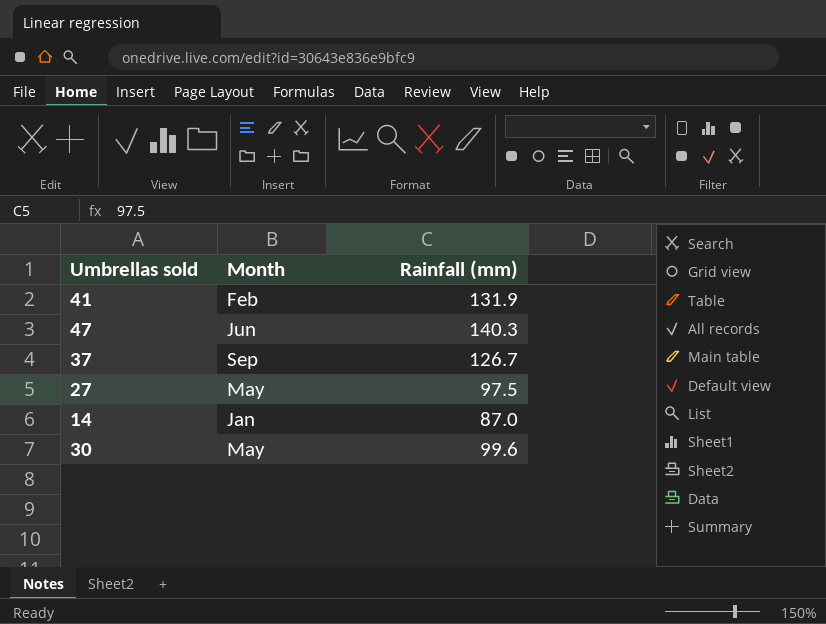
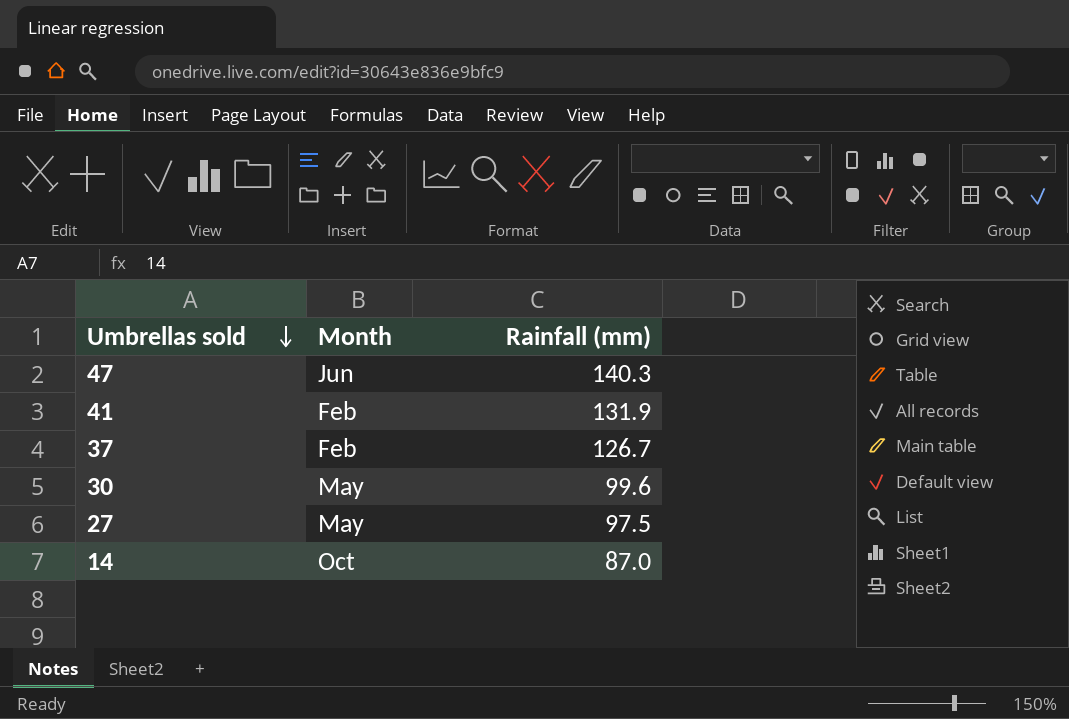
row order: none -> Umbrellas sold descending
37 | Month: Sep -> Feb
14 | Month: Jan -> Oct

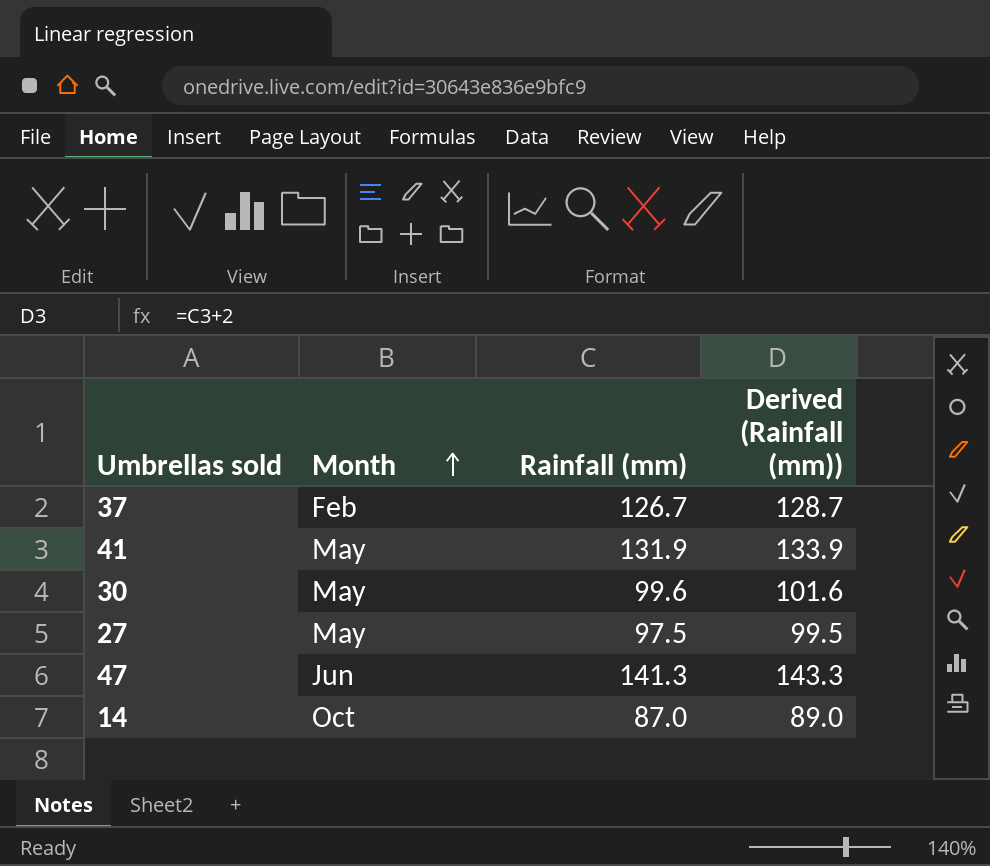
row order: Umbrellas sold descending -> Month ascending
column Derived (Rainfall (mm)) | formula: none -> [Rainfall (mm)] + 2
41 | Month: Feb -> May
47 | Rainfall (mm): 140.3 -> 141.3

